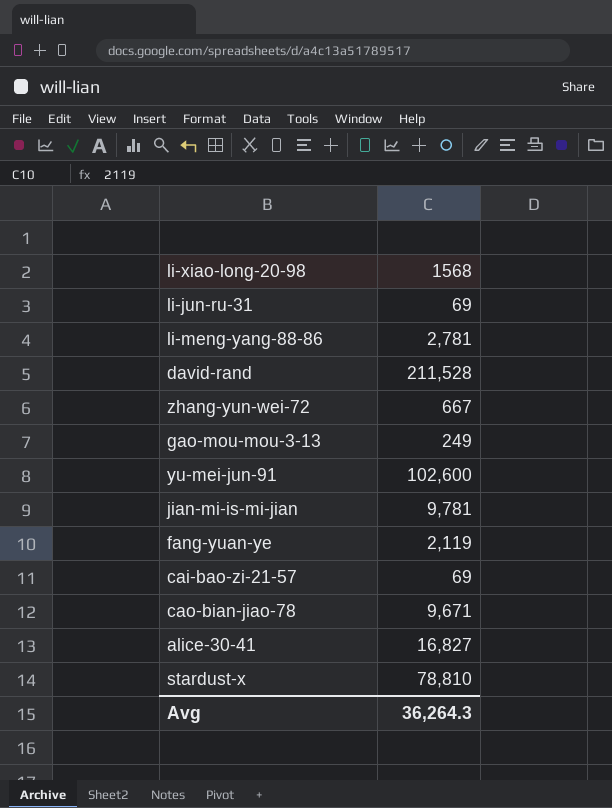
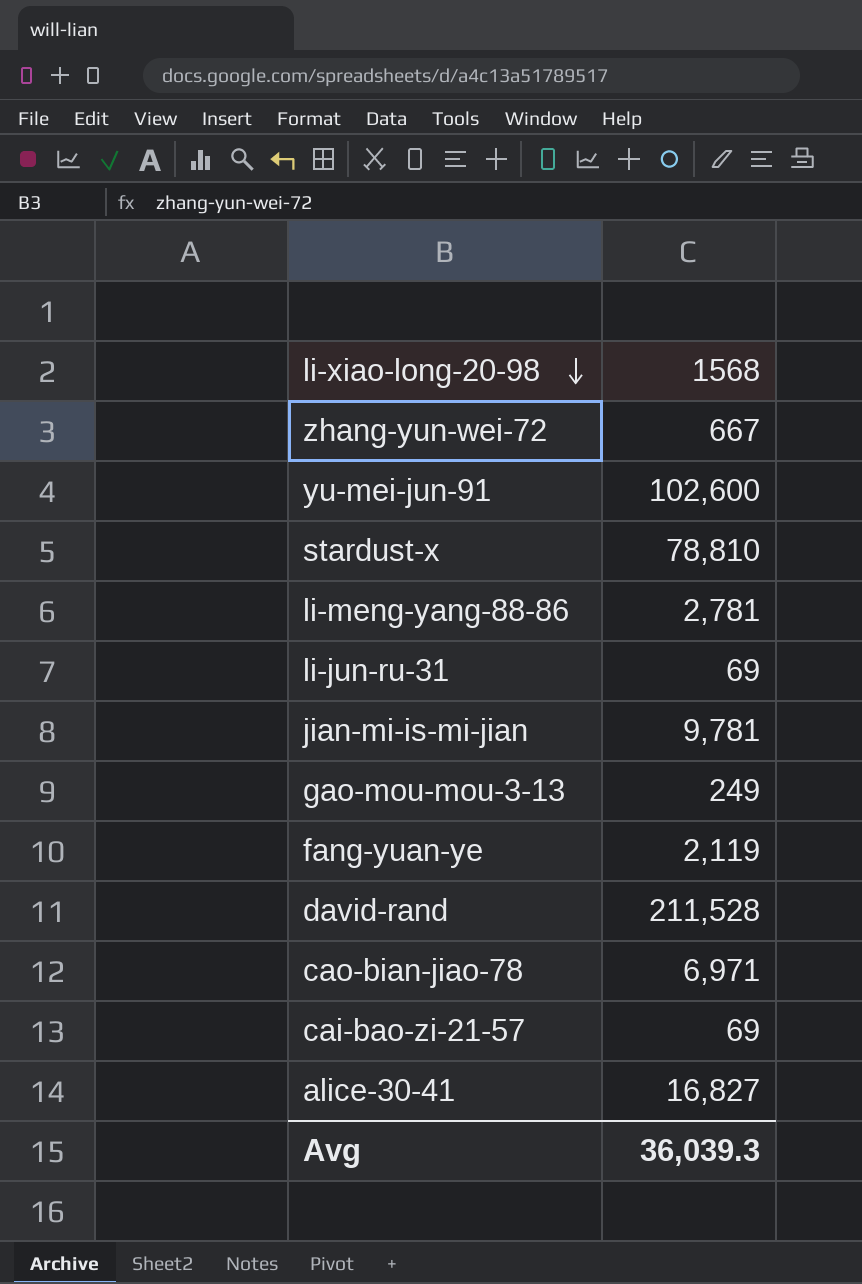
row order: none -> li-xiao-long-20-98 descending
cao-bian-jiao-78 | 1568: 9,671 -> 6,971
Avg | 1568: 36,264.3 -> 36,039.3

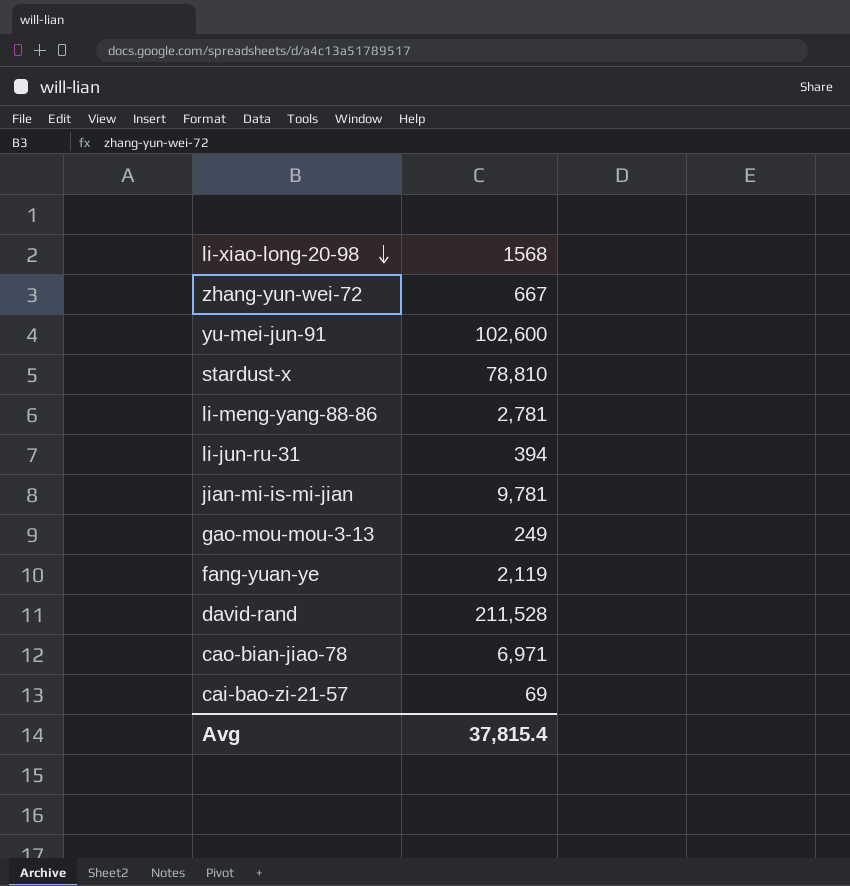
row alice-30-41: 16,827 -> none
li-jun-ru-31 | 1568: 69 -> 394
Avg | 1568: 36,039.3 -> 37,815.4

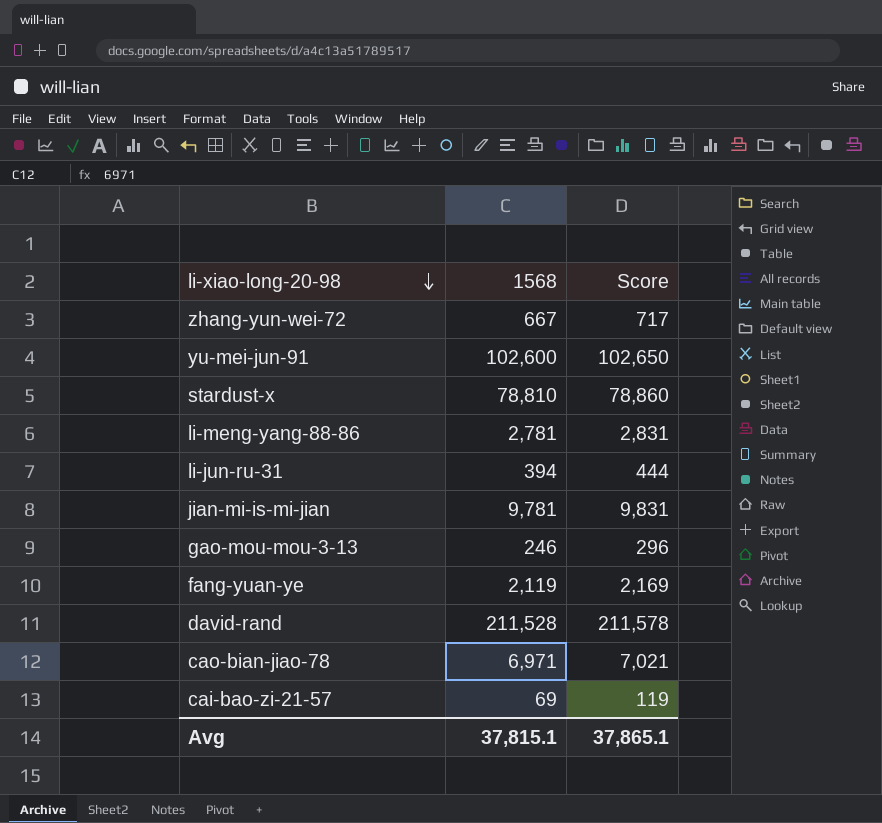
column Score | formula: none -> [1568] + 50
gao-mou-mou-3-13 | 1568: 249 -> 246
Avg | 1568: 37,815.4 -> 37,815.1

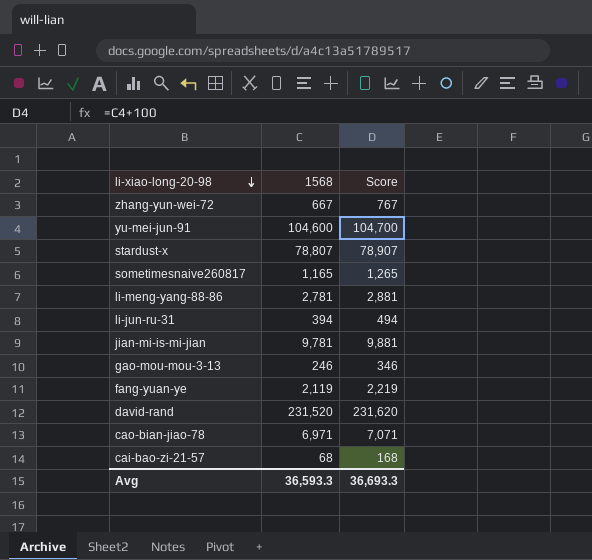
column Score | formula: [1568] + 50 -> [1568] + 100
yu-mei-jun-91 | 1568: 102,600 -> 104,600
stardust-x | 1568: 78,810 -> 78,807
row sometimesnaive260817: none -> 1,165 | 1,265
david-rand | 1568: 211,528 -> 231,520
cai-bao-zi-21-57 | 1568: 69 -> 68
Avg | 1568: 37,815.1 -> 36,593.3
Avg | Score: 37,865.1 -> 36,693.3

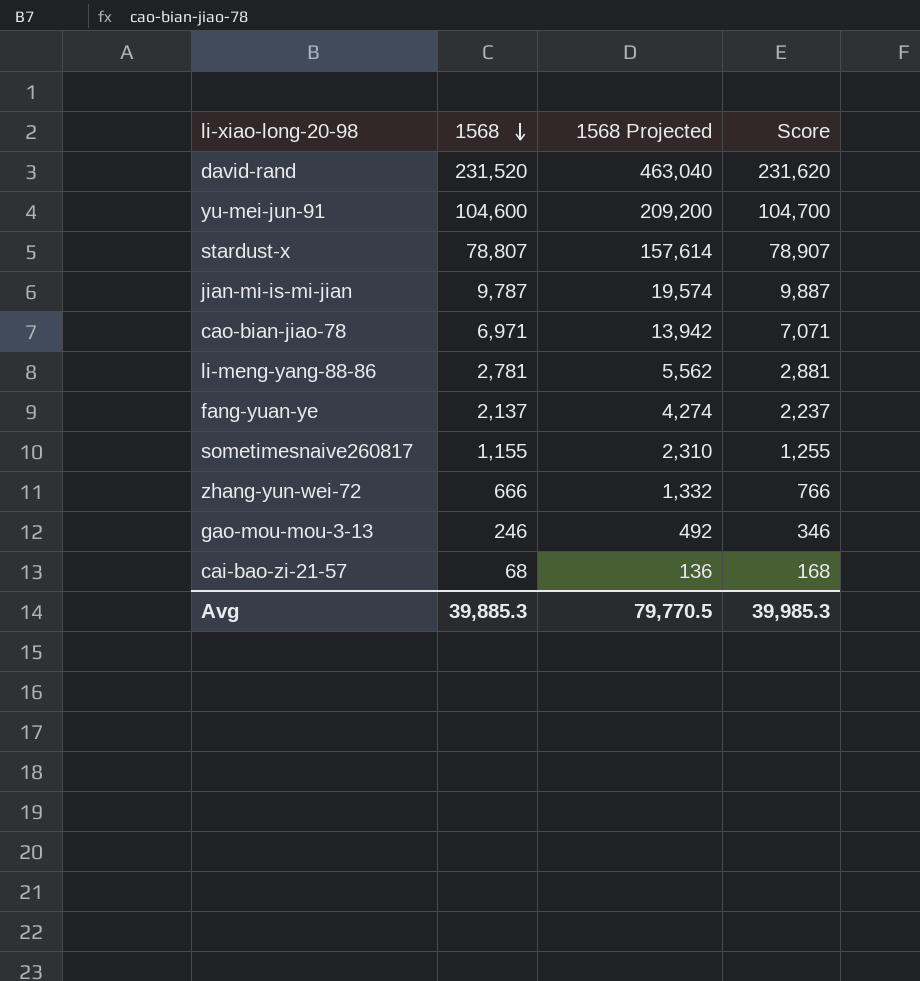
row order: li-xiao-long-20-98 descending -> 1568 descending
column 1568 Projected | formula: none -> [1568] * 2
row li-jun-ru-31: 394 | 494 -> none
jian-mi-is-mi-jian | 1568: 9,781 -> 9,787
jian-mi-is-mi-jian | Score: 9,881 -> 9,887
fang-yuan-ye | 1568: 2,119 -> 2,137
fang-yuan-ye | Score: 2,219 -> 2,237
sometimesnaive260817 | 1568: 1,165 -> 1,155
sometimesnaive260817 | Score: 1,265 -> 1,255
zhang-yun-wei-72 | 1568: 667 -> 666
zhang-yun-wei-72 | Score: 767 -> 766
Avg | 1568: 36,593.3 -> 39,885.3
Avg | Score: 36,693.3 -> 39,985.3

